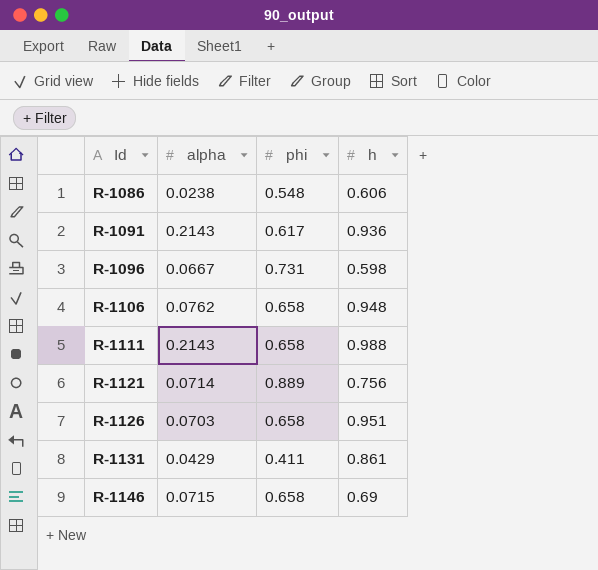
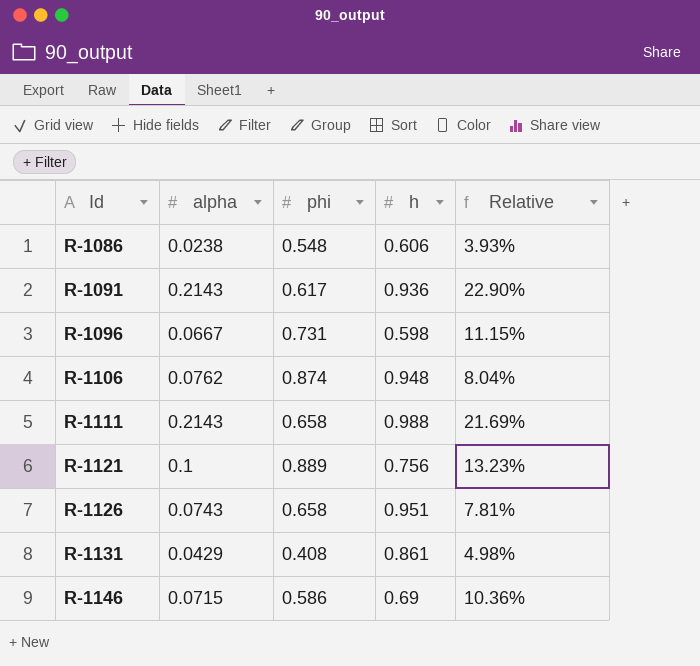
column Relative | formula: none -> [alpha] / [h]
R-1106 | phi: 0.658 -> 0.874
R-1121 | alpha: 0.0714 -> 0.1
R-1126 | alpha: 0.0703 -> 0.0743
R-1131 | phi: 0.411 -> 0.408
R-1146 | phi: 0.658 -> 0.586

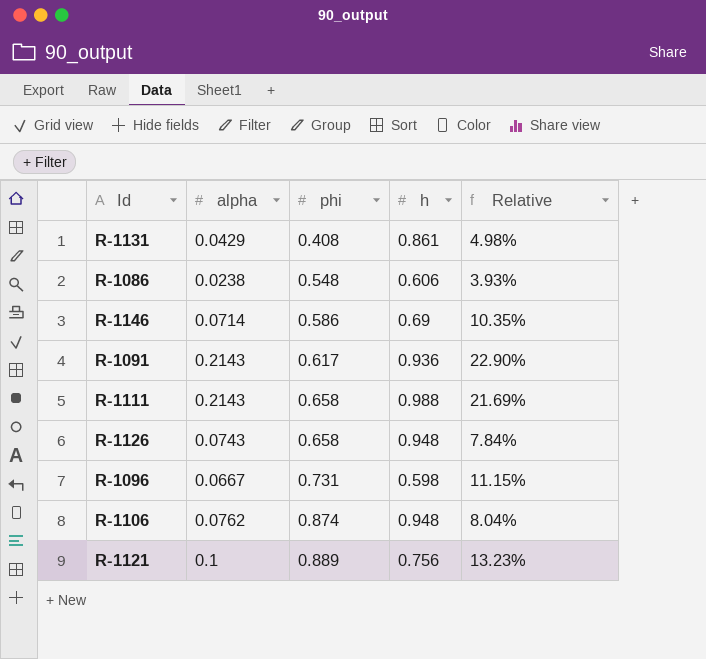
row order: Id ascending -> phi ascending
R-1146 | alpha: 0.0715 -> 0.0714
R-1146 | Relative: 10.36% -> 10.35%
R-1126 | h: 0.951 -> 0.948
R-1126 | Relative: 7.81% -> 7.84%

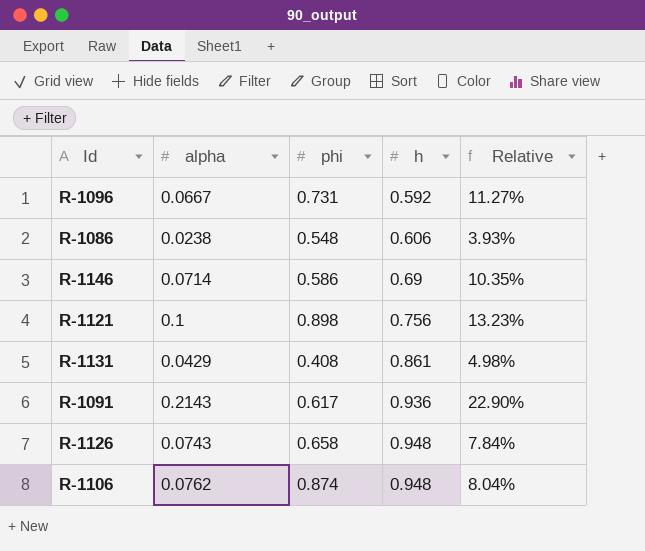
row order: phi ascending -> h ascending
row R-1111: 0.2143 | 0.658 | 0.988 | 21.69% -> none
R-1096 | h: 0.598 -> 0.592
R-1096 | Relative: 11.15% -> 11.27%
R-1121 | phi: 0.889 -> 0.898

